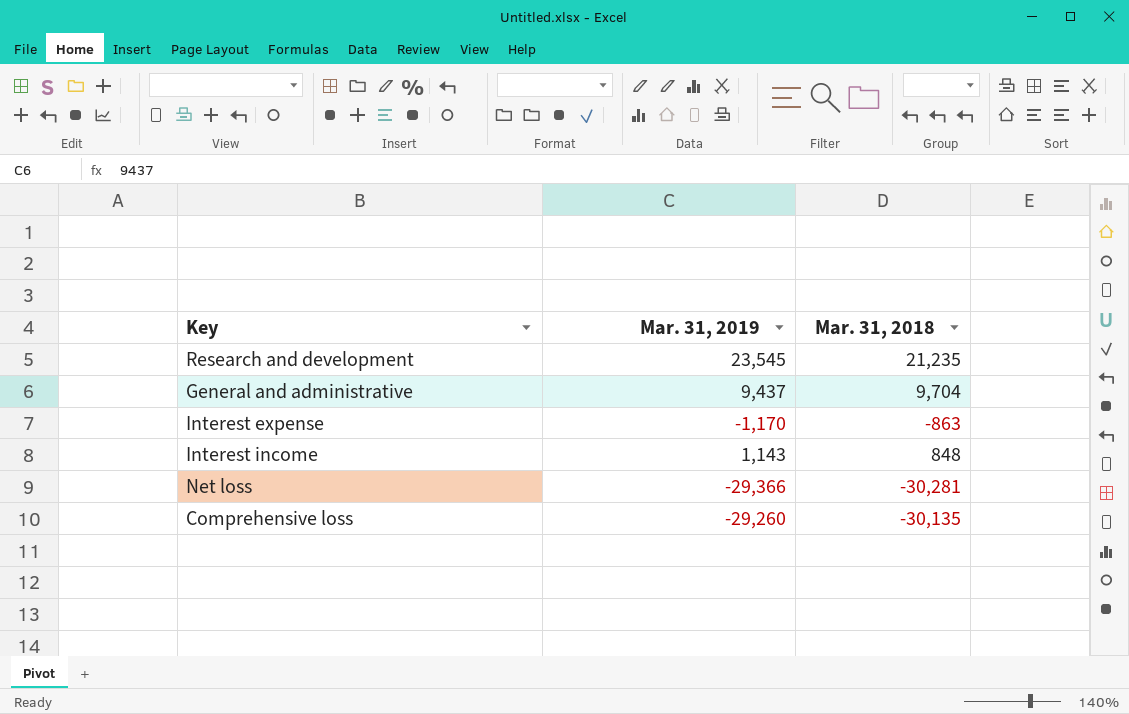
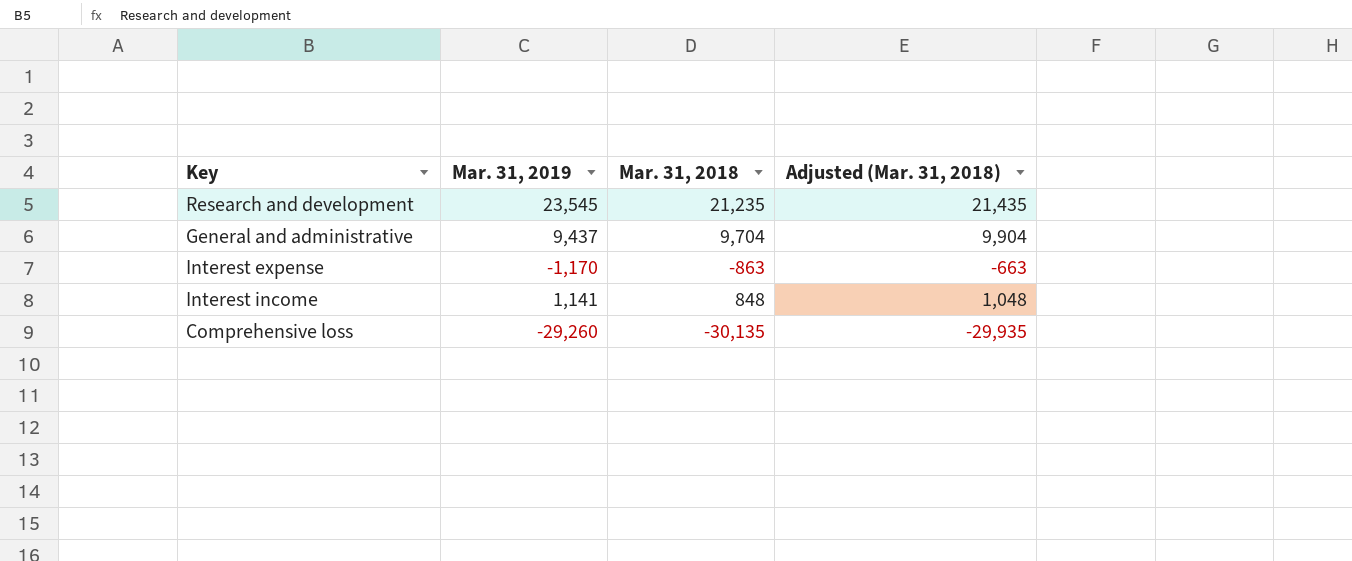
column Adjusted (Mar. 31, 2018) | formula: none -> [Mar. 31, 2018] + 200
row Net loss: -29,366 | -30,281 -> none
Interest income | Mar. 31, 2019: 1,143 -> 1,141

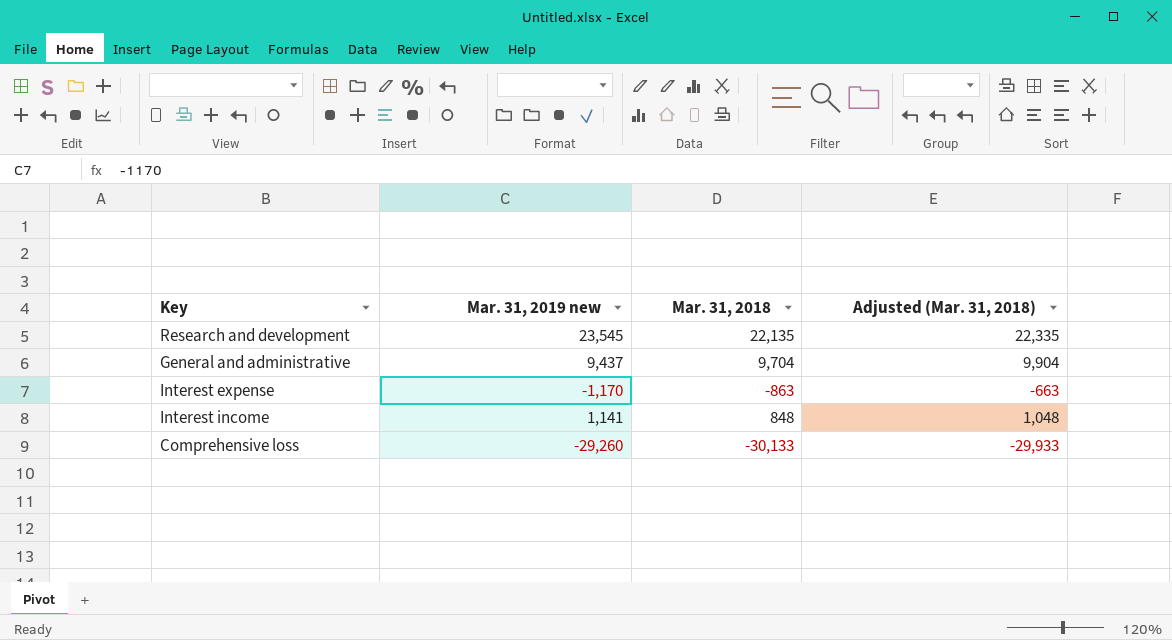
column name: Mar. 31, 2019 -> Mar. 31, 2019 new
Research and development | Mar. 31, 2018: 21,235 -> 22,135
Research and development | Adjusted (Mar. 31, 2018): 21,435 -> 22,335
Comprehensive loss | Mar. 31, 2018: -30,135 -> -30,133
Comprehensive loss | Adjusted (Mar. 31, 2018): -29,935 -> -29,933

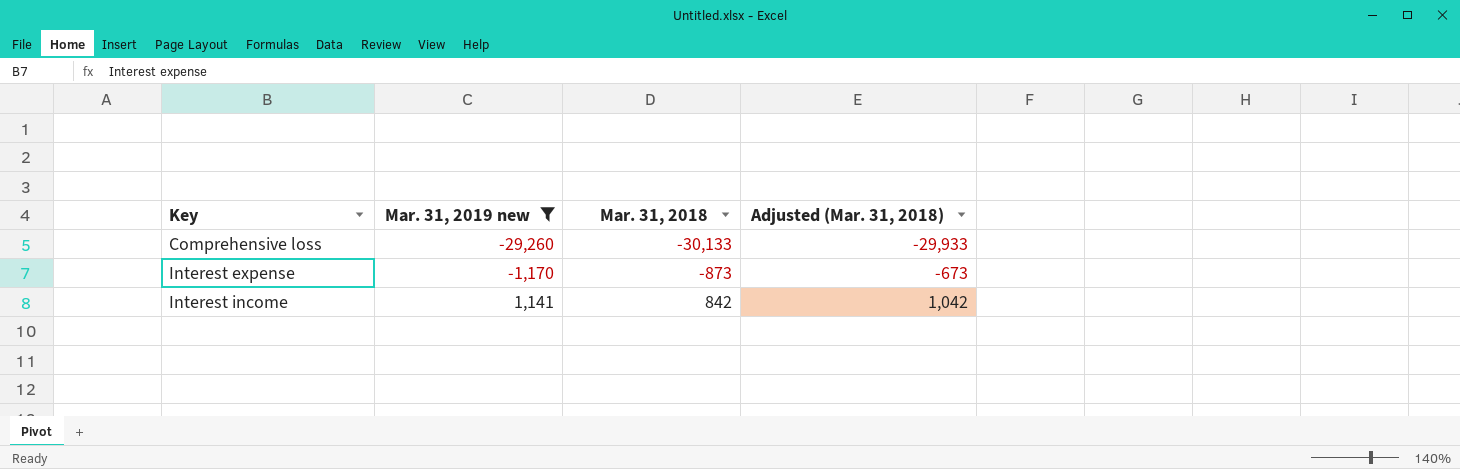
filter: none -> Mar. 31, 2019 new <= 1,141
row order: none -> Key ascending
Interest expense | Mar. 31, 2018: -863 -> -873
Interest expense | Adjusted (Mar. 31, 2018): -663 -> -673
Interest income | Mar. 31, 2018: 848 -> 842
Interest income | Adjusted (Mar. 31, 2018): 1,048 -> 1,042

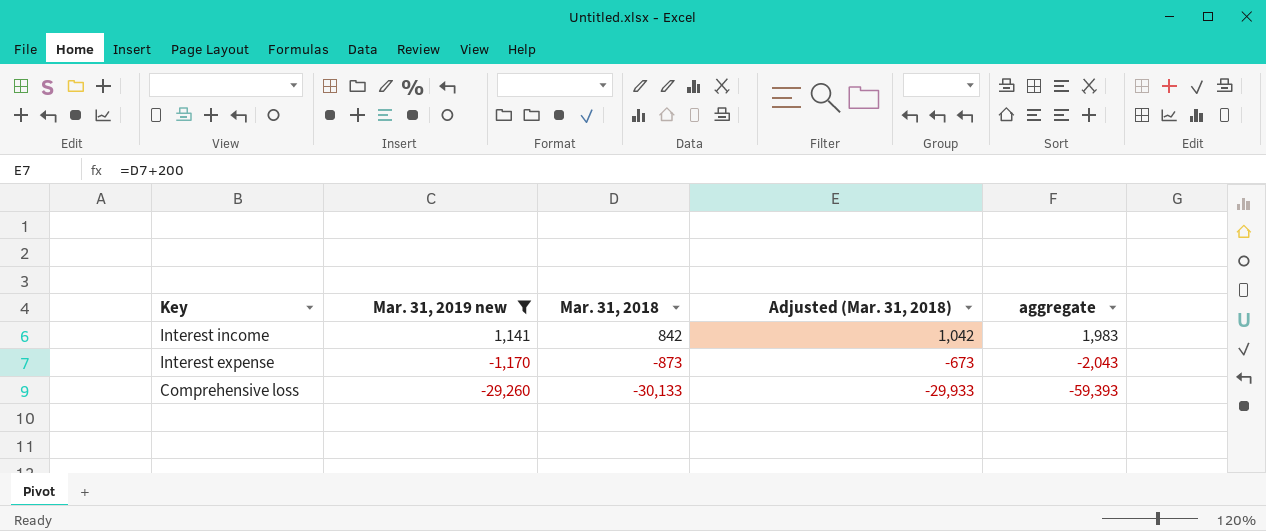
row order: Key ascending -> Key descending
column aggregate | formula: none -> [Mar. 31, 2019 new] + [Mar. 31, 2018]

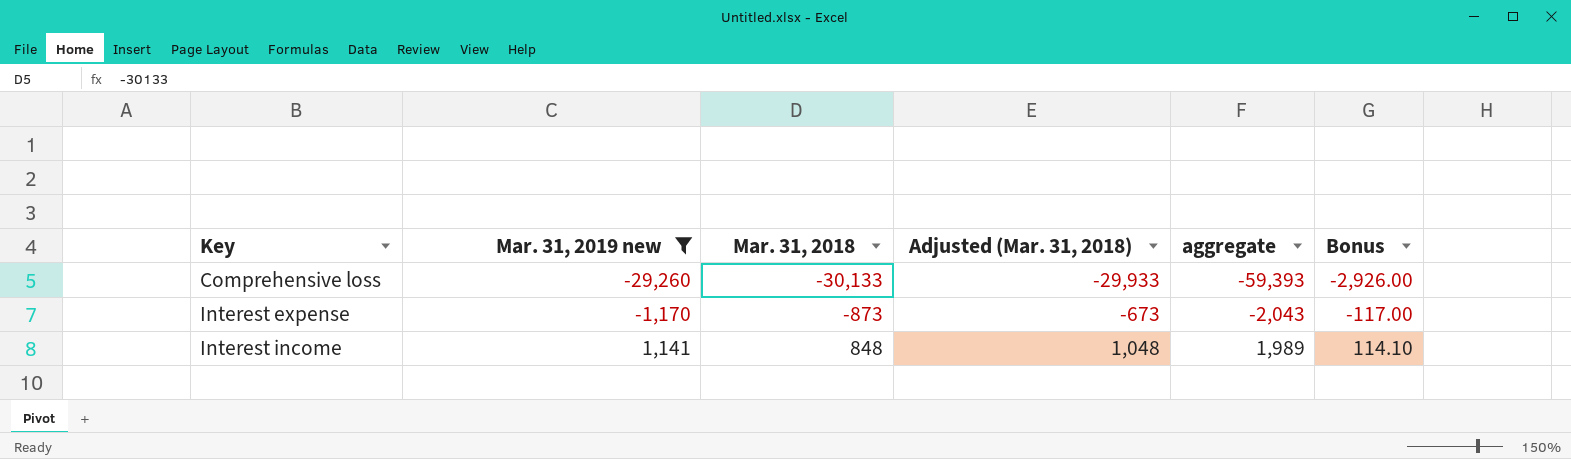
row order: Key descending -> Key ascending
column Bonus | formula: none -> [Mar. 31, 2019 new] * 0.1
Interest income | Mar. 31, 2018: 842 -> 848
Interest income | Adjusted (Mar. 31, 2018): 1,042 -> 1,048
Interest income | aggregate: 1,983 -> 1,989

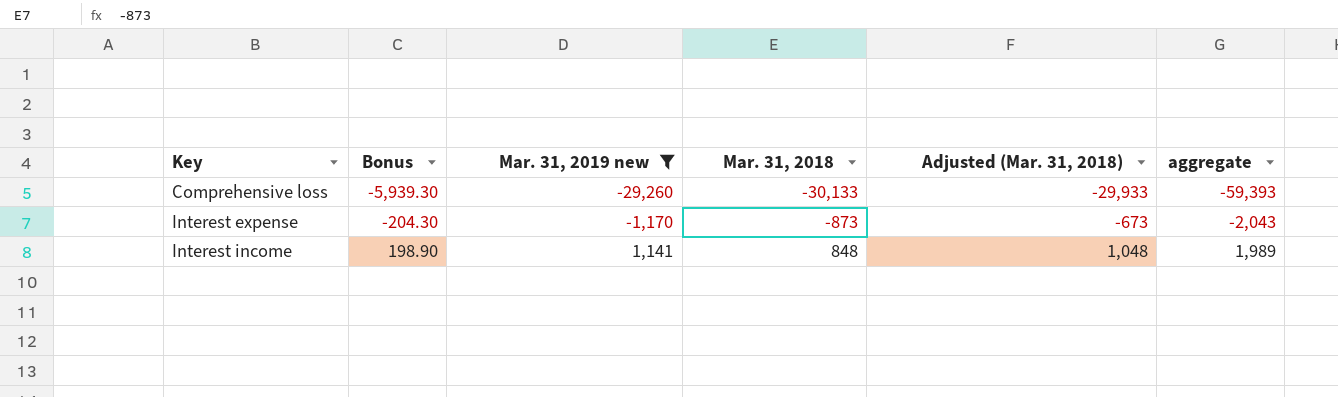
column Bonus | formula: [Mar. 31, 2019 new] * 0.1 -> [aggregate] * 0.1
column Bonus | position: 6 -> 2

